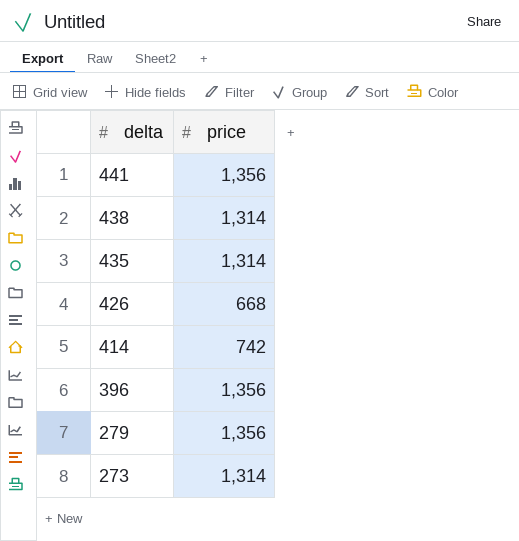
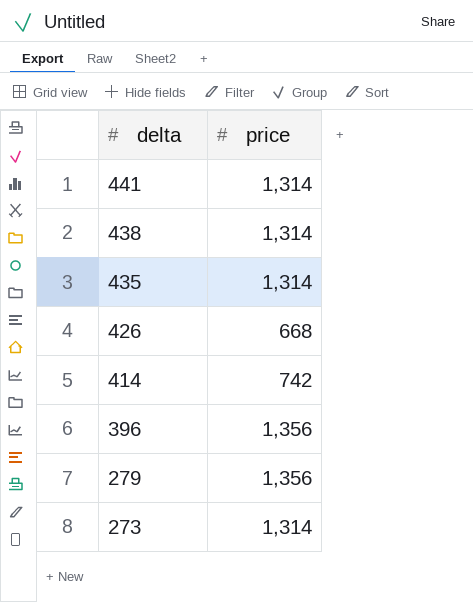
441 | price: 1,356 -> 1,314

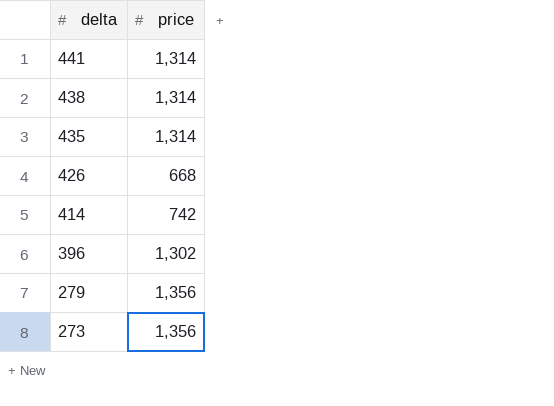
396 | price: 1,356 -> 1,302
273 | price: 1,314 -> 1,356

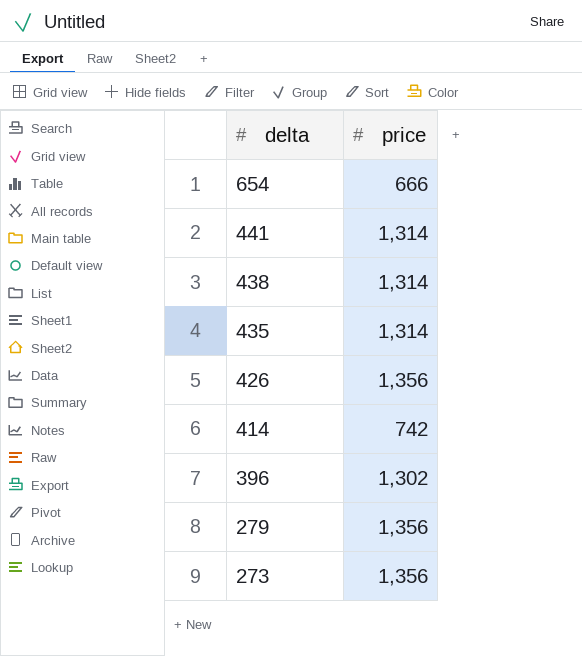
row 654: none -> 666
426 | price: 668 -> 1,356

